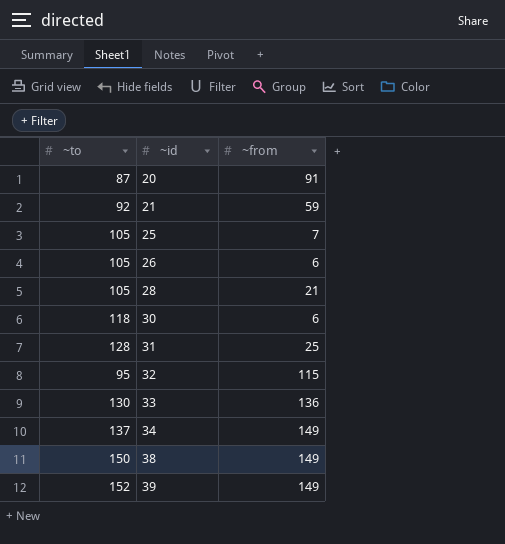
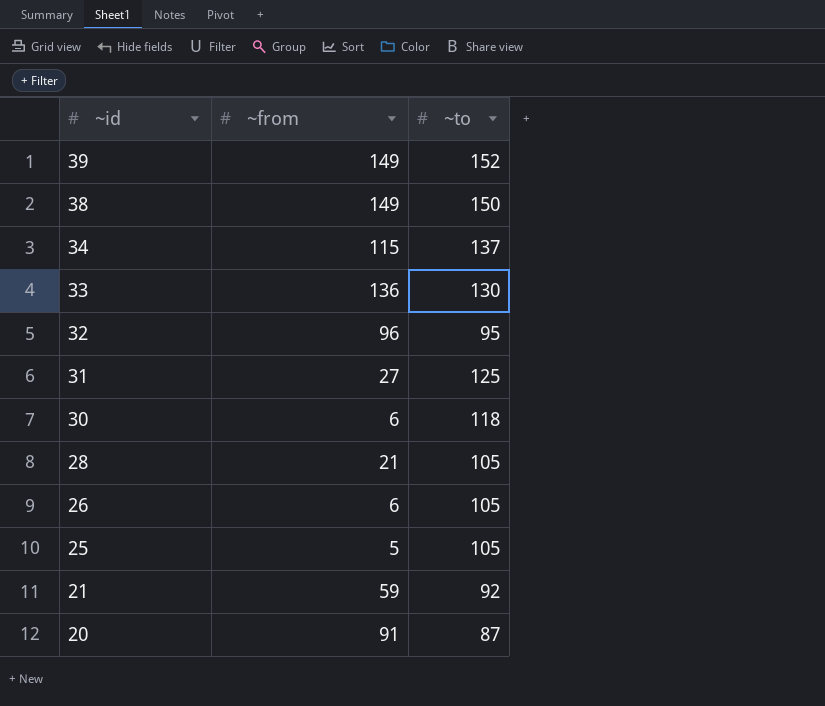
row order: ~id ascending -> ~id descending
column ~to | position: 1 -> 3
34 | ~from: 149 -> 115
32 | ~from: 115 -> 96
31 | ~from: 25 -> 27
31 | ~to: 128 -> 125
25 | ~from: 7 -> 5

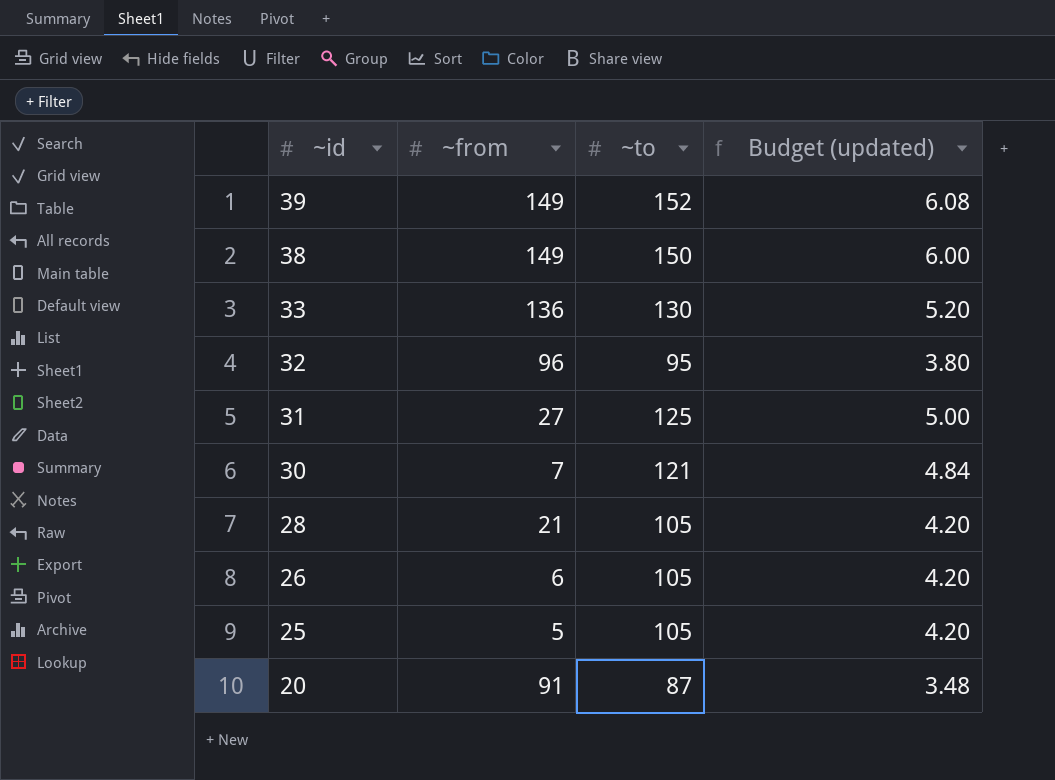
column Budget (updated) | formula: none -> [~to] * 0.04
row 34: 115 | 137 -> none
row 21: 59 | 92 -> none
30 | ~from: 6 -> 7
30 | ~to: 118 -> 121

